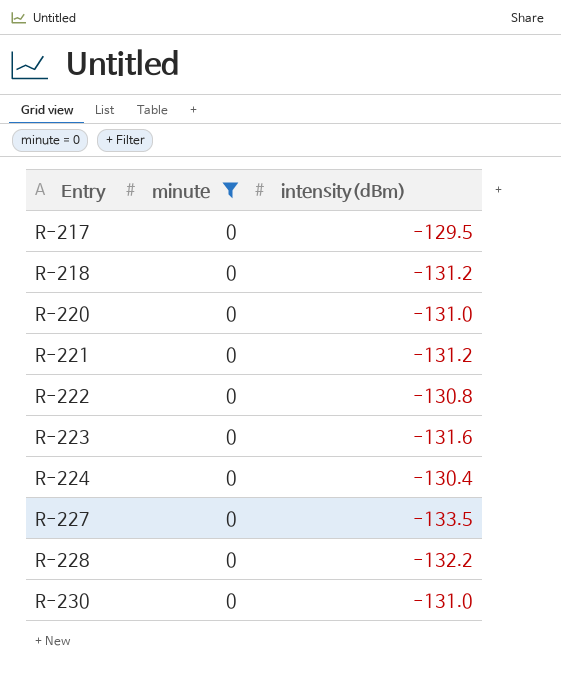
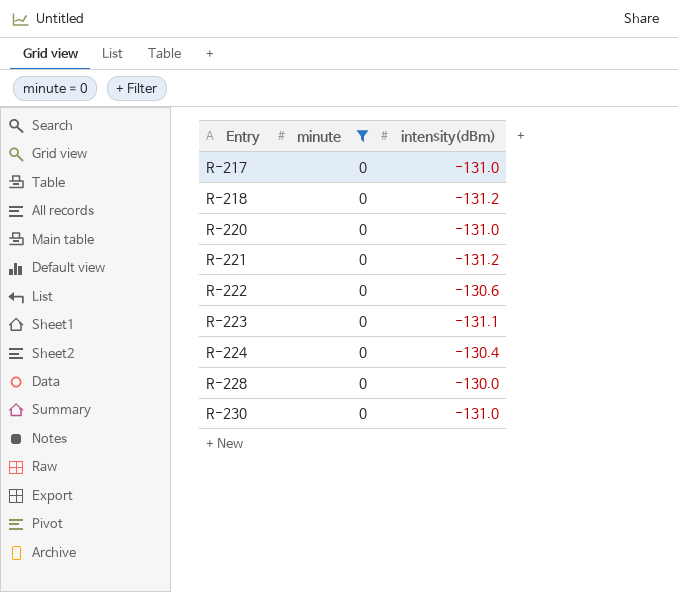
row R-227: 0 | -133.5 -> none
R-217 | intensity(dBm): -129.5 -> -131.0
R-222 | intensity(dBm): -130.8 -> -130.6
R-223 | intensity(dBm): -131.6 -> -131.1
R-228 | intensity(dBm): -132.2 -> -130.0

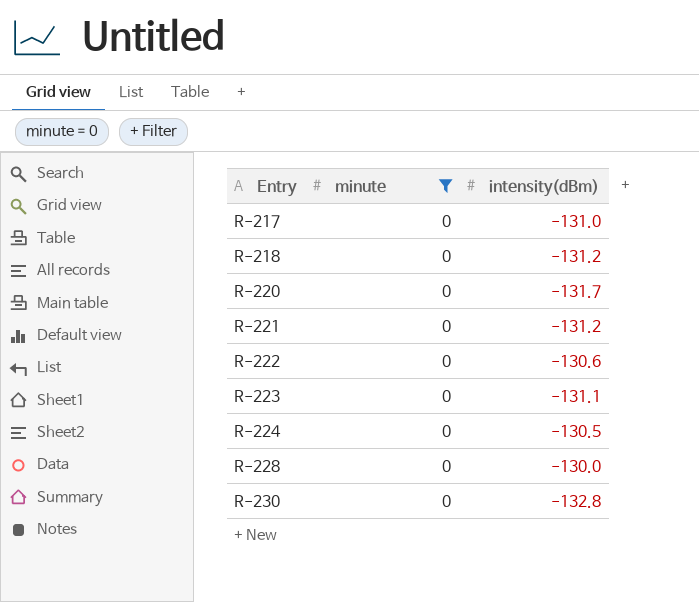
R-220 | intensity(dBm): -131.0 -> -131.7
R-224 | intensity(dBm): -130.4 -> -130.5
R-230 | intensity(dBm): -131.0 -> -132.8

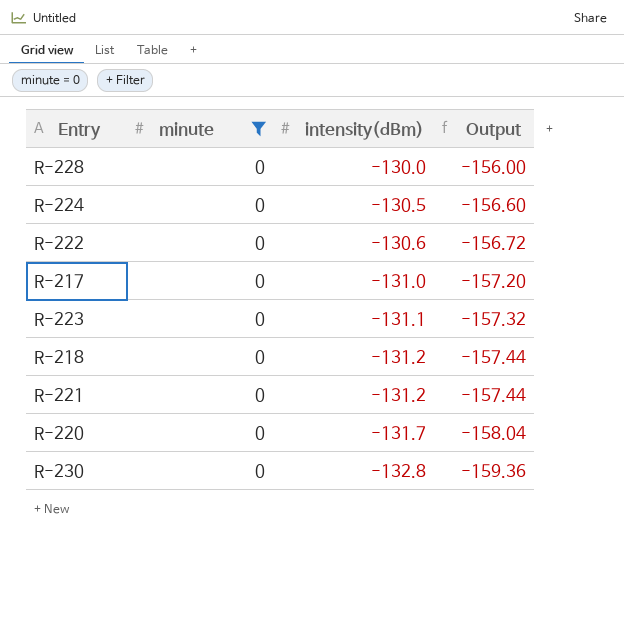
row order: Entry ascending -> intensity(dBm) descending
column Output | formula: none -> [intensity(dBm)] * 1.2

